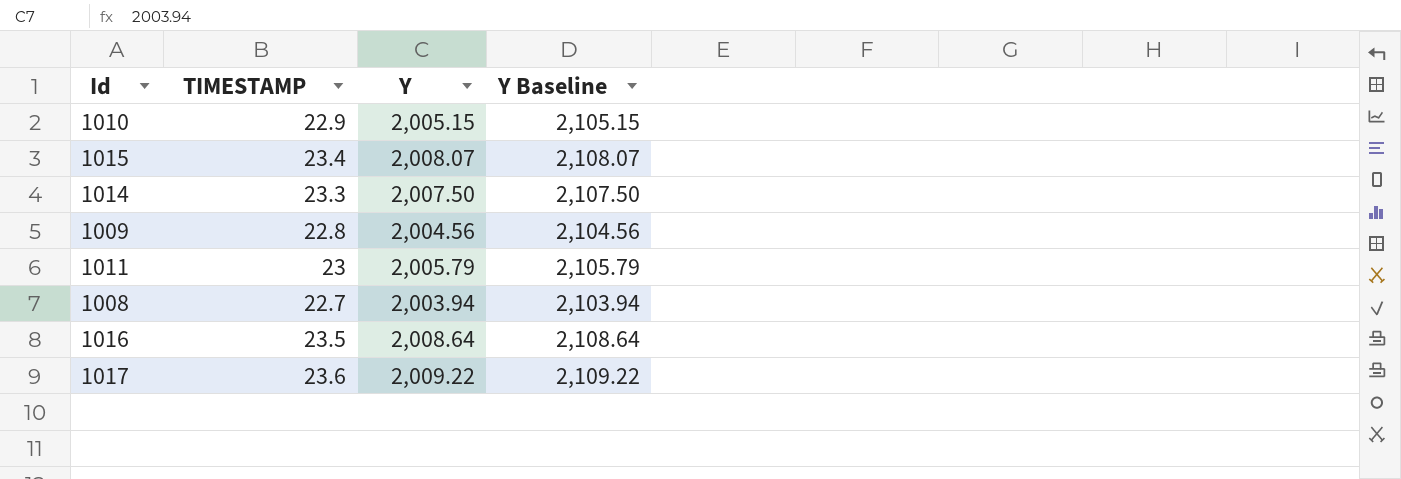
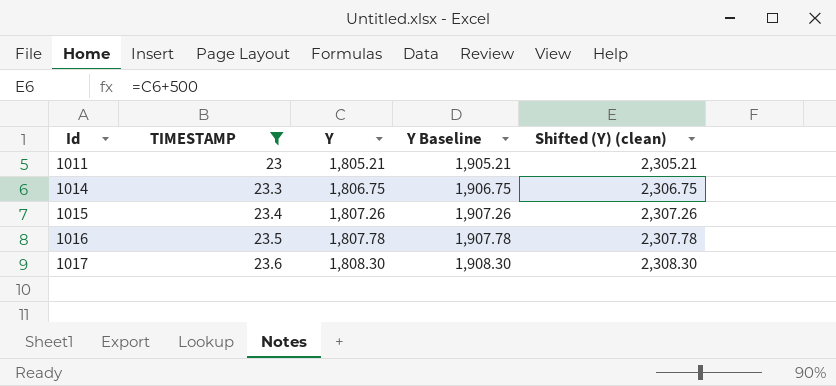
filter: none -> TIMESTAMP >= 23
row order: none -> Id ascending
column Shifted (Y) (clean) | formula: none -> [Y] + 500
1011 | Y: 2,005.79 -> 1,805.21
1011 | Y Baseline: 2,105.79 -> 1,905.21
1014 | Y: 2,007.50 -> 1,806.75
1014 | Y Baseline: 2,107.50 -> 1,906.75
1015 | Y: 2,008.07 -> 1,807.26
1015 | Y Baseline: 2,108.07 -> 1,907.26
1016 | Y: 2,008.64 -> 1,807.78
1016 | Y Baseline: 2,108.64 -> 1,907.78
1017 | Y: 2,009.22 -> 1,808.30
1017 | Y Baseline: 2,109.22 -> 1,908.30

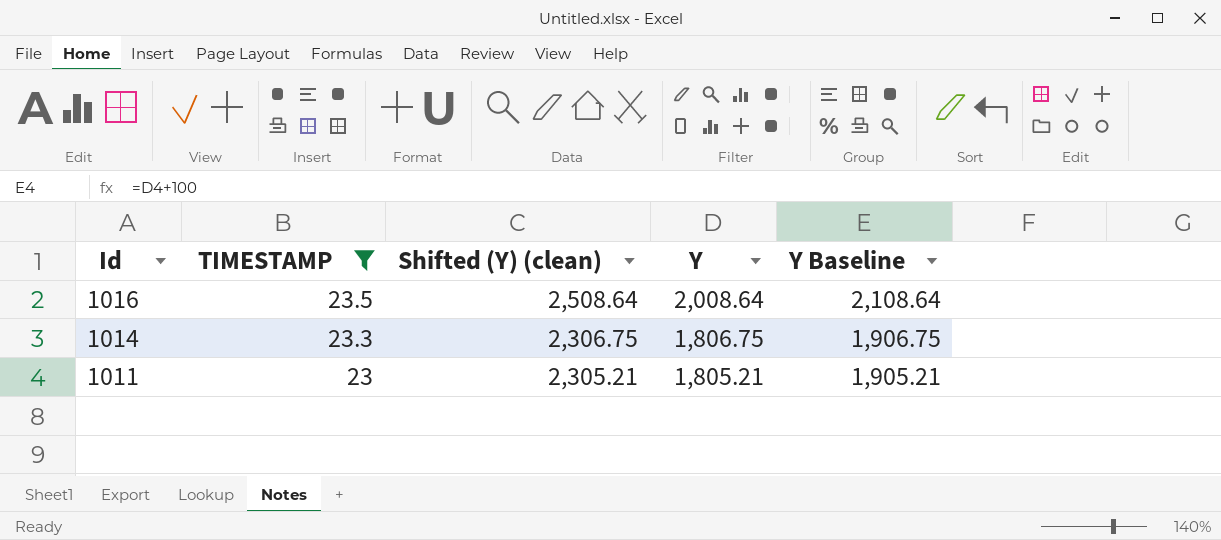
row order: Id ascending -> Id descending
column Shifted (Y) (clean) | position: 5 -> 3
row 1015: 23.4 | 1,807.26 | 1,907.26 | 2,307.26 -> none
row 1017: 23.6 | 1,808.30 | 1,908.30 | 2,308.30 -> none
1016 | Shifted (Y) (clean): 2,307.78 -> 2,508.64
1016 | Y: 1,807.78 -> 2,008.64
1016 | Y Baseline: 1,907.78 -> 2,108.64

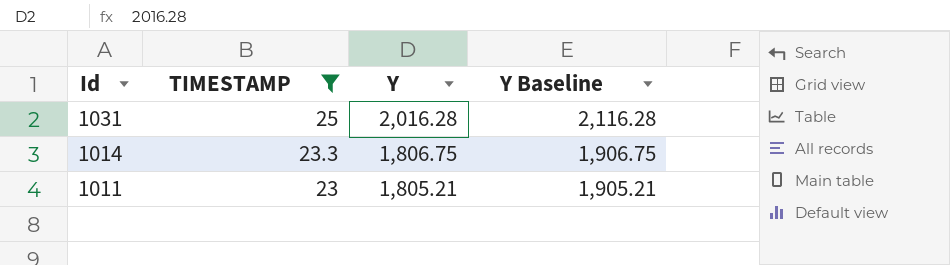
column Shifted (Y) (clean) | formula: [Y] + 500 -> none
row 1016: 23.5 | 2,508.64 | 2,008.64 | 2,108.64 -> none
row 1031: none -> 25 | 2,016.28 | 2,116.28

